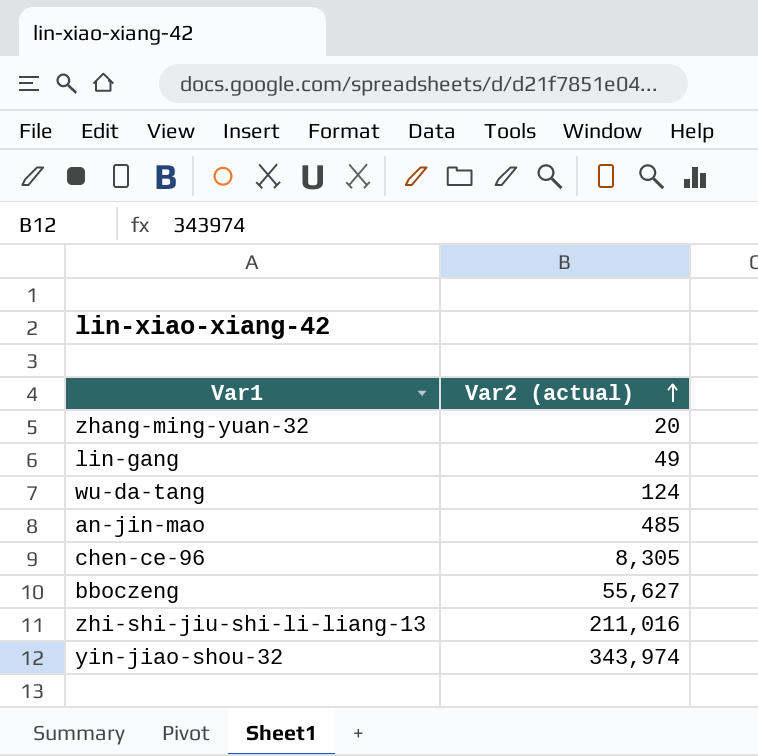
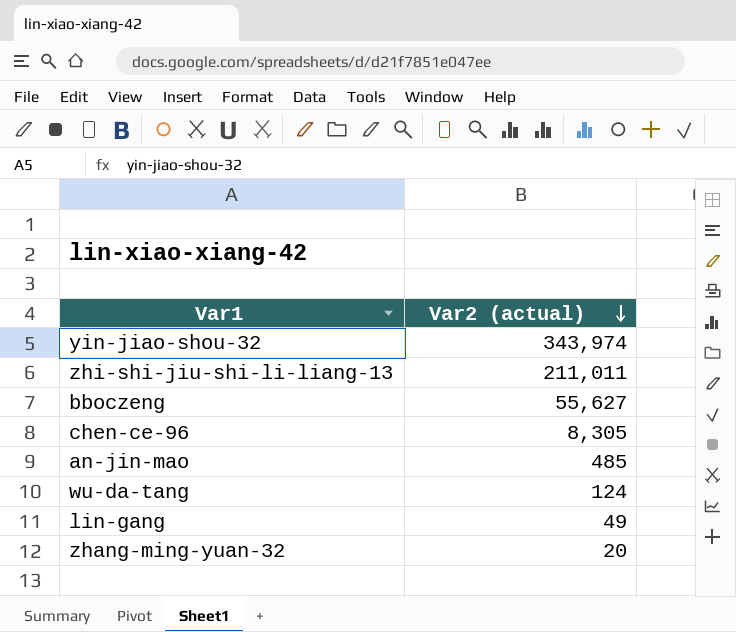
row order: Var2 (actual) ascending -> Var2 (actual) descending
zhi-shi-jiu-shi-li-liang-13 | Var2 (actual): 211,016 -> 211,011

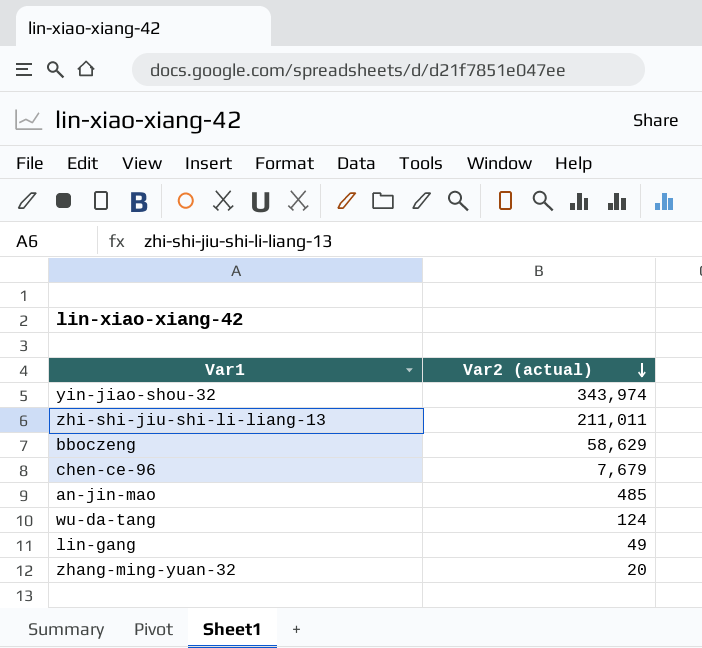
bboczeng | Var2 (actual): 55,627 -> 58,629
chen-ce-96 | Var2 (actual): 8,305 -> 7,679

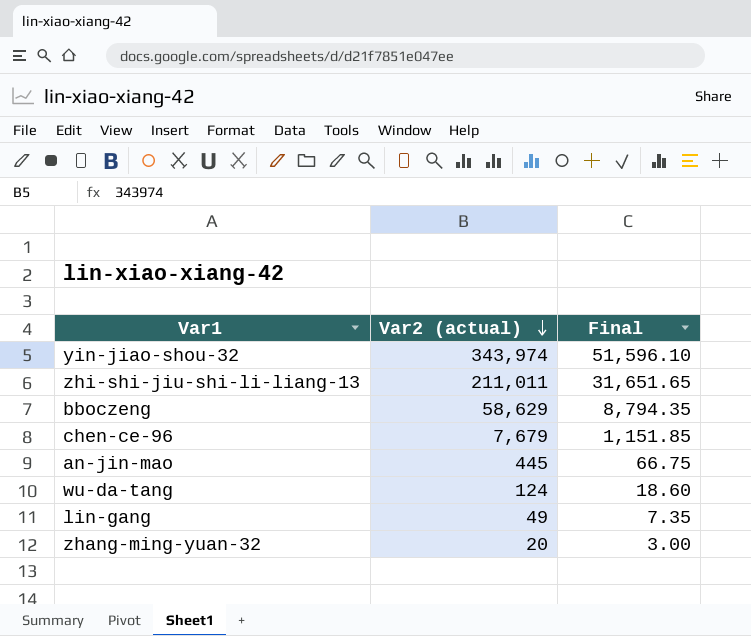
column Final | formula: none -> [Var2 (actual)] * 0.15
an-jin-mao | Var2 (actual): 485 -> 445

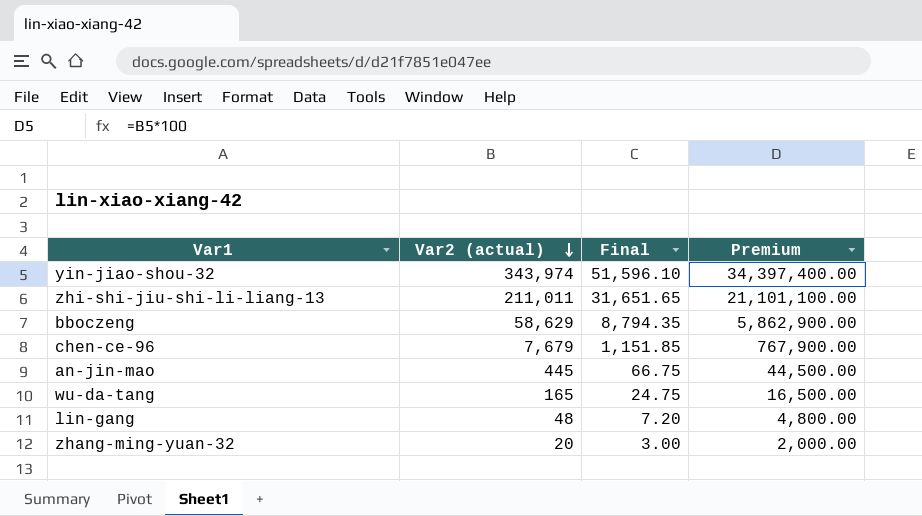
column Premium | formula: none -> [Var2 (actual)] * 100
wu-da-tang | Var2 (actual): 124 -> 165
wu-da-tang | Final: 18.60 -> 24.75
lin-gang | Var2 (actual): 49 -> 48
lin-gang | Final: 7.35 -> 7.20

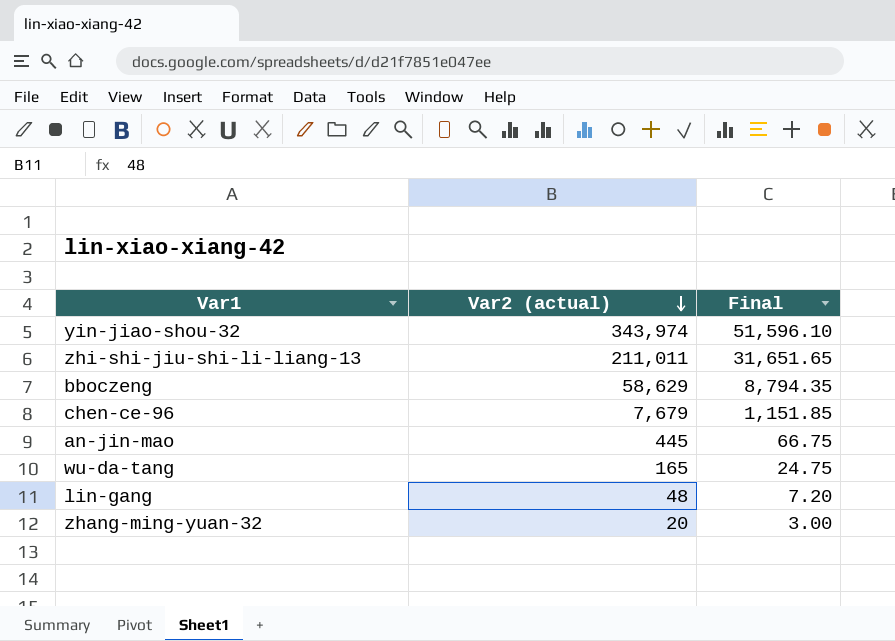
column Premium | formula: [Var2 (actual)] * 100 -> none

